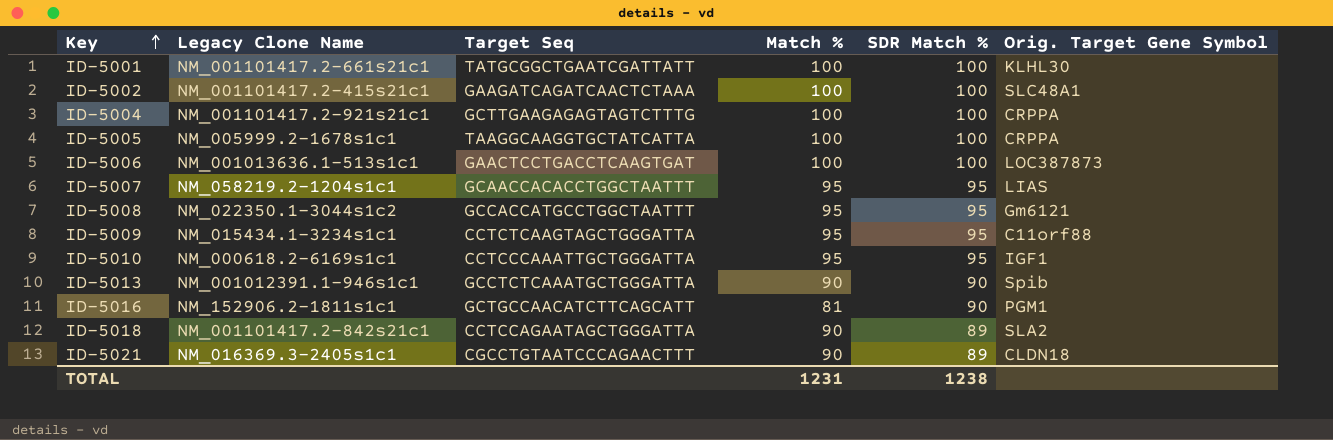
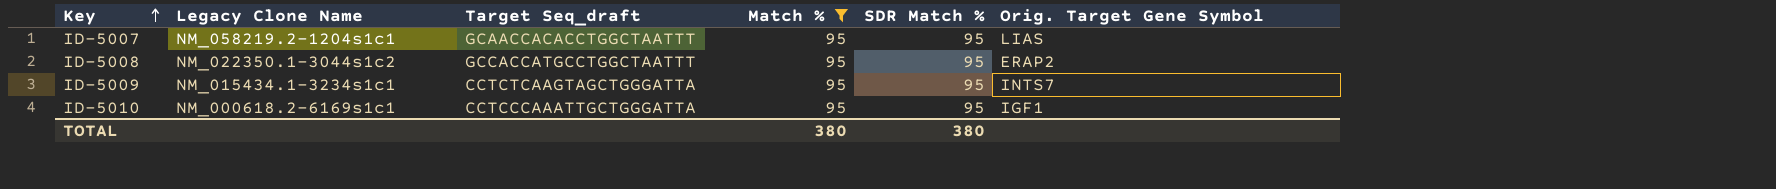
filter: none -> Match % = 95
column name: Target Seq -> Target Seq_draft
ID-5008 | Orig. Target Gene Symbol: Gm6121 -> ERAP2
ID-5009 | Orig. Target Gene Symbol: C11orf88 -> INTS7
TOTAL | Match %: 1231 -> 380
TOTAL | SDR Match %: 1238 -> 380

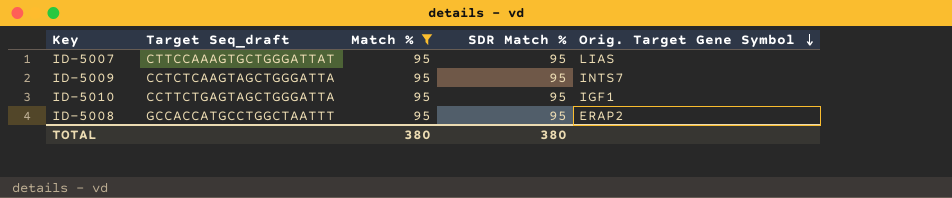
row order: Key ascending -> Orig. Target Gene Symbol descending
column Legacy Clone Name | position: 2 -> none
ID-5007 | Target Seq_draft: GCAACCACACCTGGCTAATTT -> CTTCCAAAGTGCTGGGATTAT
ID-5010 | Target Seq_draft: CCTCCCAAATTGCTGGGATTA -> CCTTCTGAGTAGCTGGGATTA

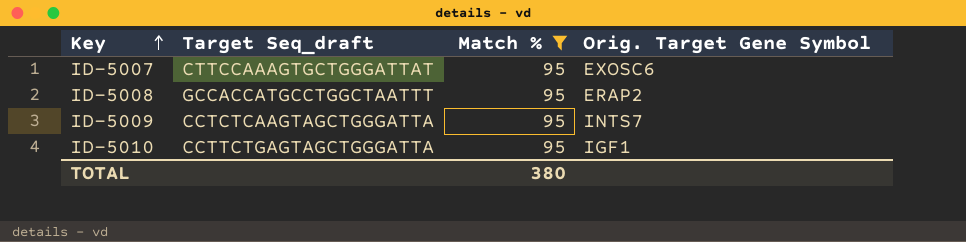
row order: Orig. Target Gene Symbol descending -> Key ascending
column SDR Match % | position: 4 -> none
ID-5007 | Orig. Target Gene Symbol: LIAS -> EXOSC6

